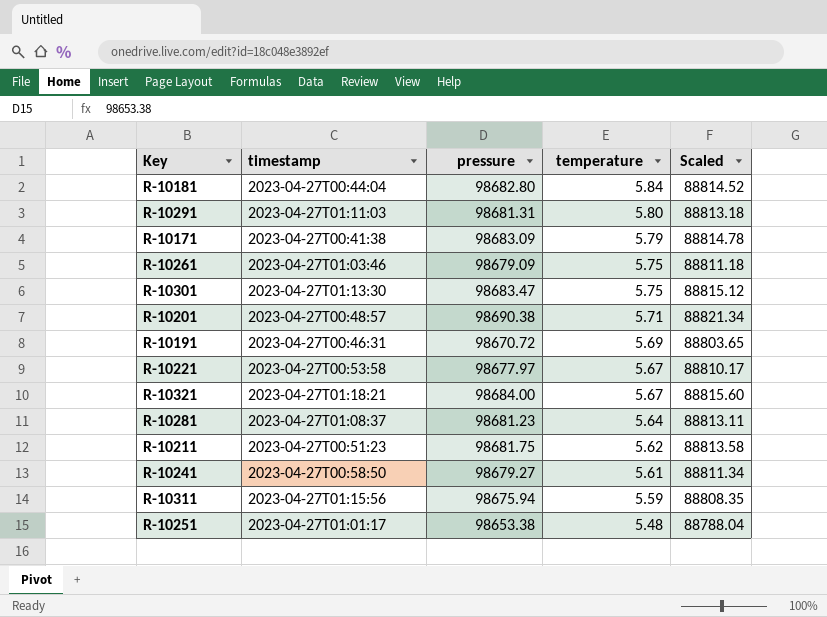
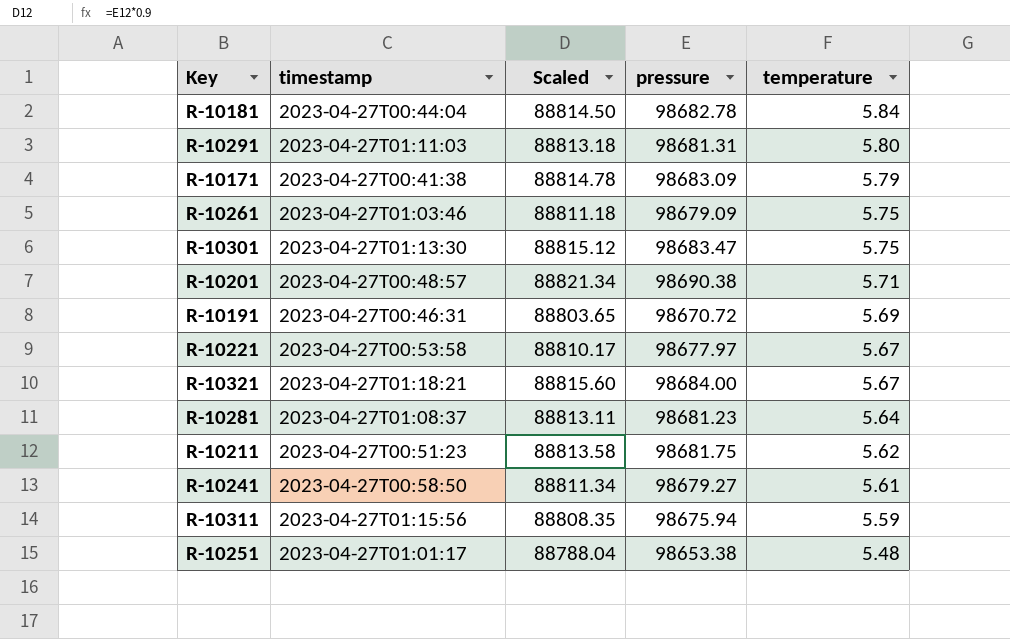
column Scaled | position: 5 -> 3
R-10181 | Scaled: 88814.52 -> 88814.50
R-10181 | pressure: 98682.80 -> 98682.78

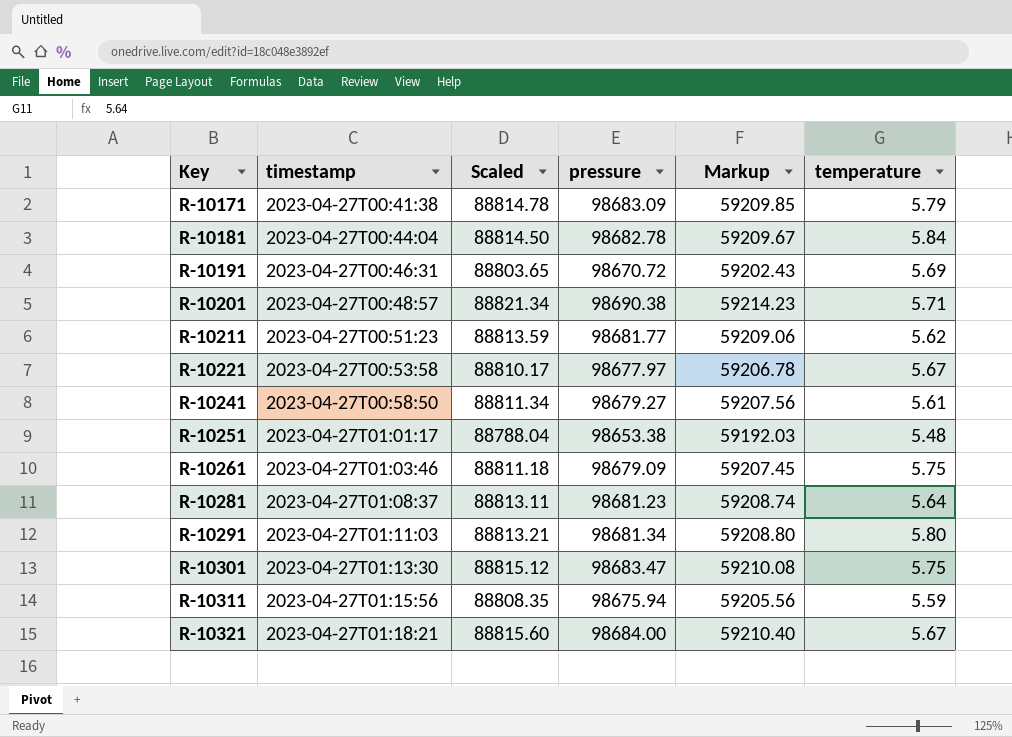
row order: temperature descending -> Key ascending
column Markup | formula: none -> [pressure] * 0.6
R-10211 | Scaled: 88813.58 -> 88813.59
R-10211 | pressure: 98681.75 -> 98681.77
R-10291 | Scaled: 88813.18 -> 88813.21
R-10291 | pressure: 98681.31 -> 98681.34

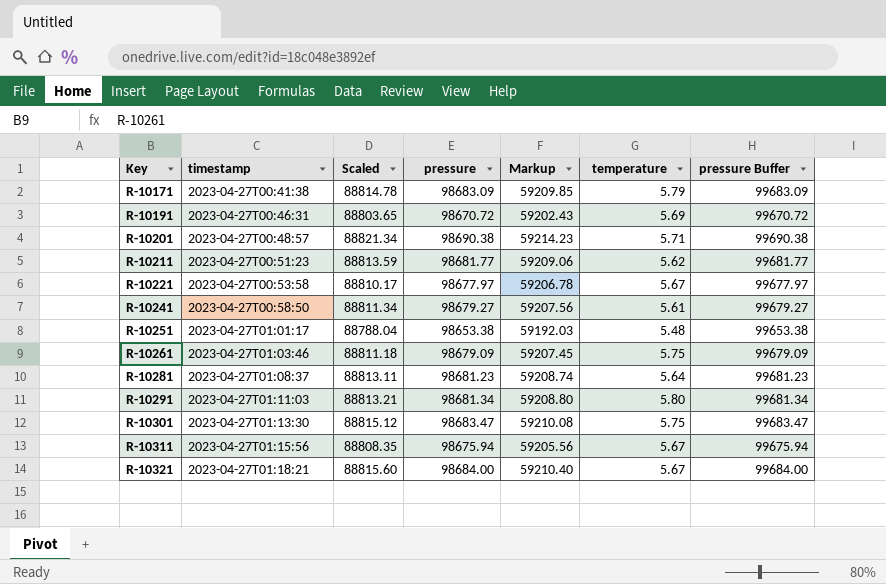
column pressure Buffer | formula: none -> [pressure] + 1000
row R-10181: 2023-04-27T00:44:04 | 88814.50 | 98682.78 | 59209.67 | 5.84 -> none
R-10311 | temperature: 5.59 -> 5.67

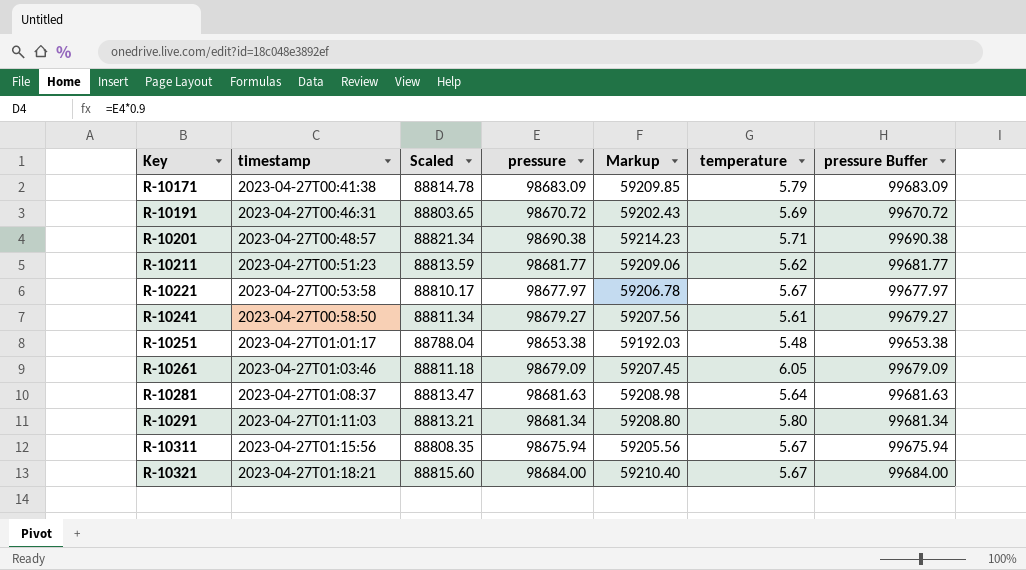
row R-10301: 2023-04-27T01:13:30 | 88815.12 | 98683.47 | 59210.08 | 5.75 | 99683.47 -> none
R-10261 | temperature: 5.75 -> 6.05
R-10281 | Scaled: 88813.11 -> 88813.47
R-10281 | pressure: 98681.23 -> 98681.63
R-10281 | Markup: 59208.74 -> 59208.98
R-10281 | pressure Buffer: 99681.23 -> 99681.63

